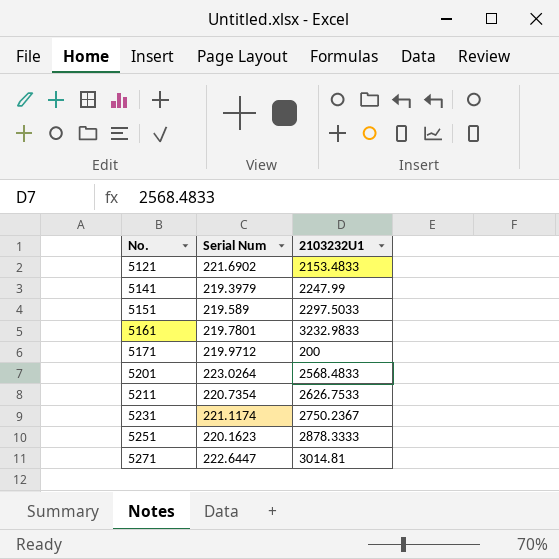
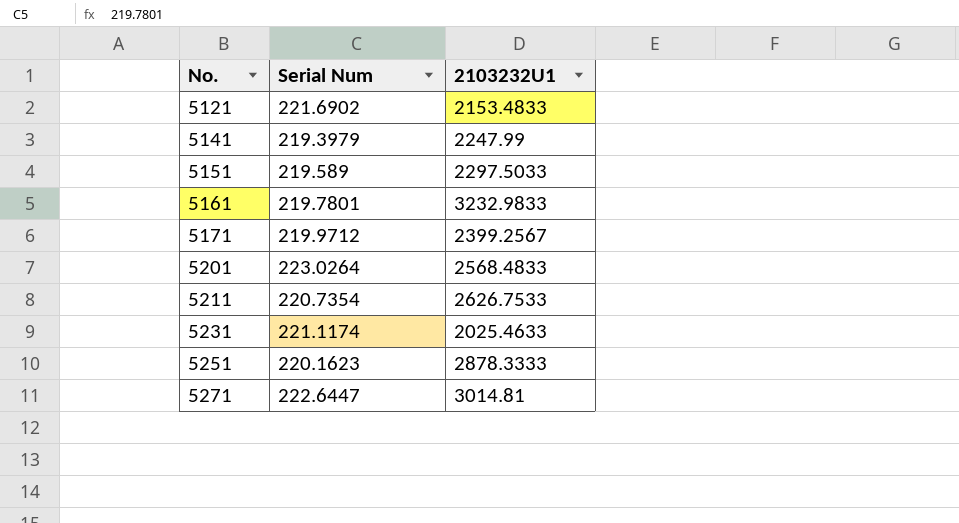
5171 | 2103232U1: 200 -> 2399.2567
5231 | 2103232U1: 2750.2367 -> 2025.4633

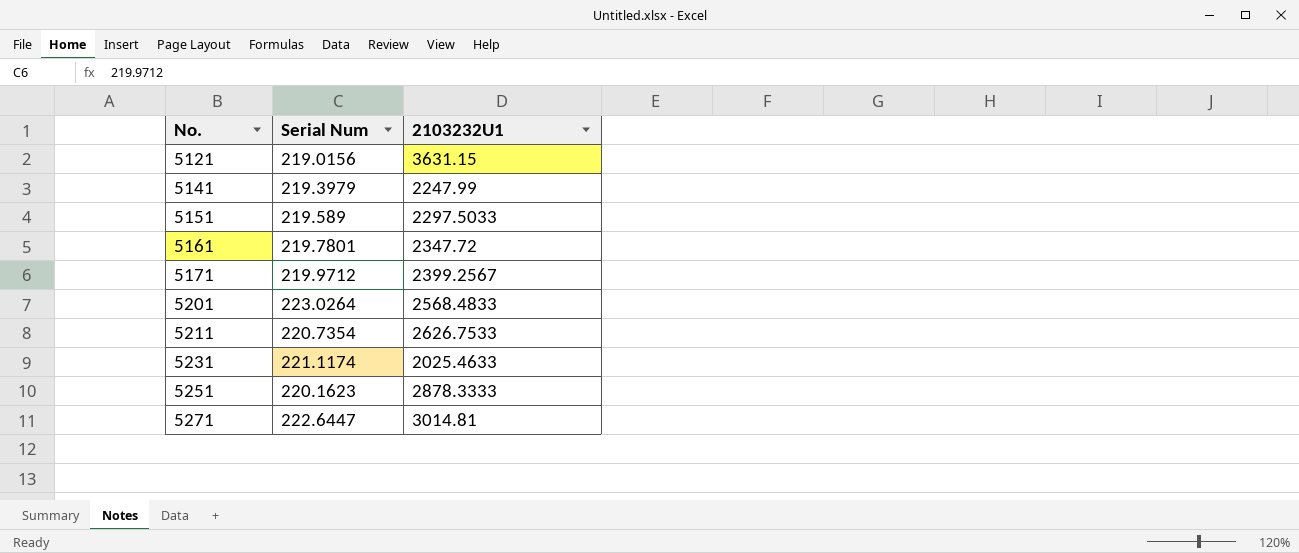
5121 | Serial Num: 221.6902 -> 219.0156
5121 | 2103232U1: 2153.4833 -> 3631.15
5161 | 2103232U1: 3232.9833 -> 2347.72

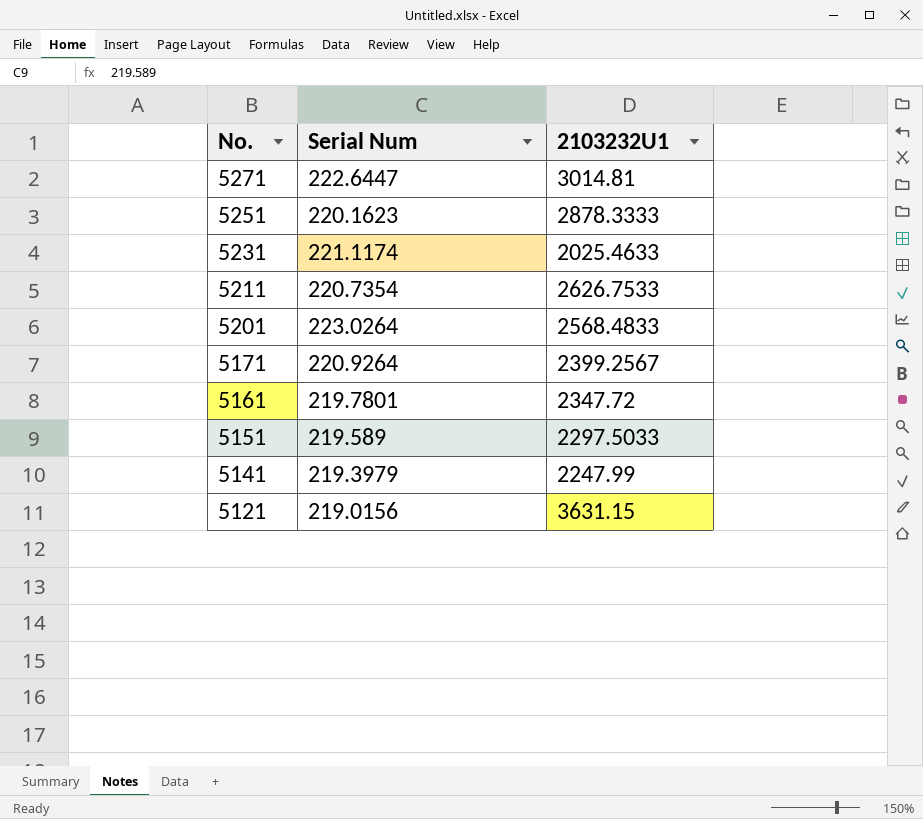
row order: No. ascending -> No. descending
5171 | Serial Num: 219.9712 -> 220.9264

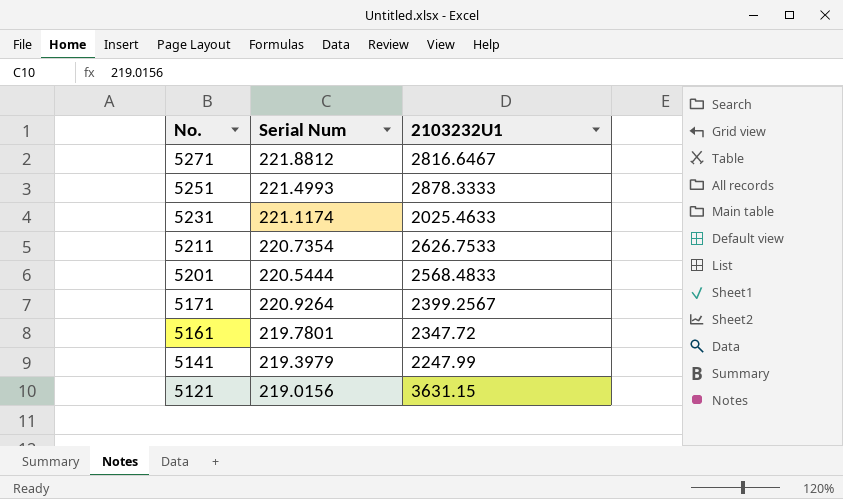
row 5151: 219.589 | 2297.5033 -> none
5271 | Serial Num: 222.6447 -> 221.8812
5271 | 2103232U1: 3014.81 -> 2816.6467
5251 | Serial Num: 220.1623 -> 221.4993
5201 | Serial Num: 223.0264 -> 220.5444

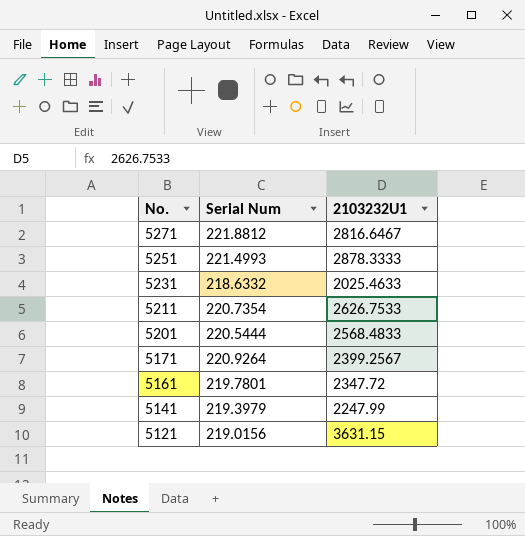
5231 | Serial Num: 221.1174 -> 218.6332

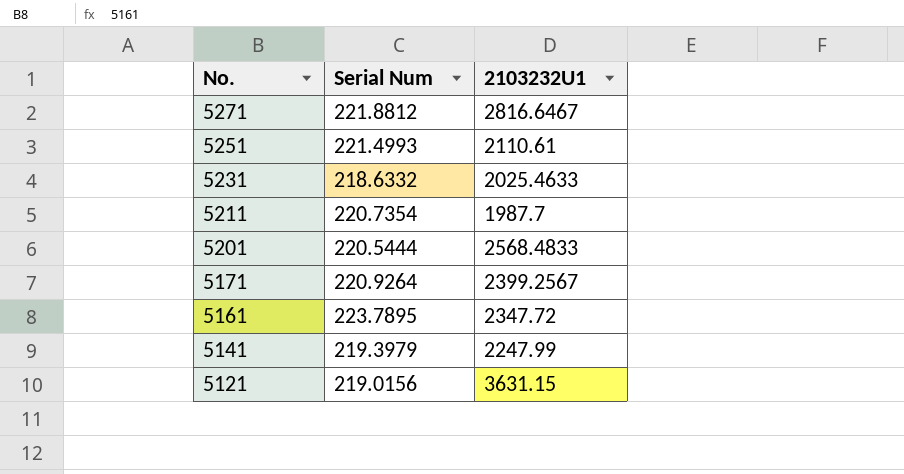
5251 | 2103232U1: 2878.3333 -> 2110.61
5211 | 2103232U1: 2626.7533 -> 1987.7
5161 | Serial Num: 219.7801 -> 223.7895

